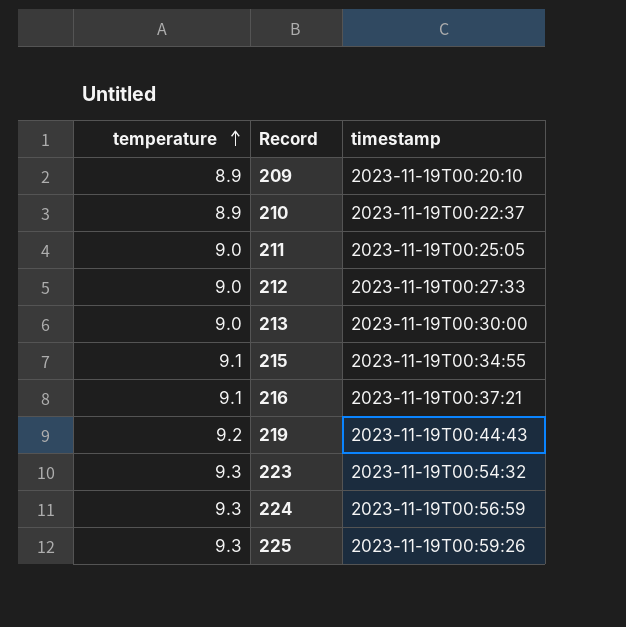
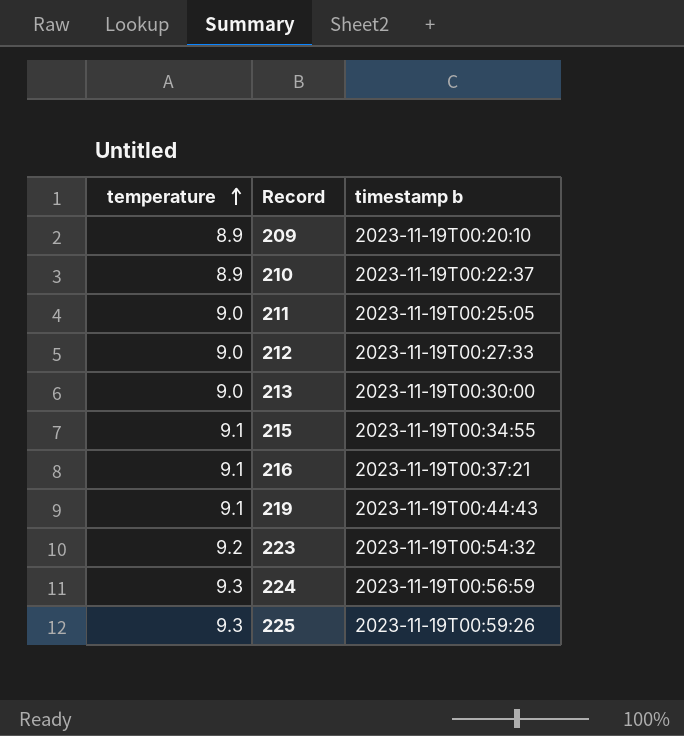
column name: timestamp -> timestamp b
219 | temperature: 9.2 -> 9.1
223 | temperature: 9.3 -> 9.2

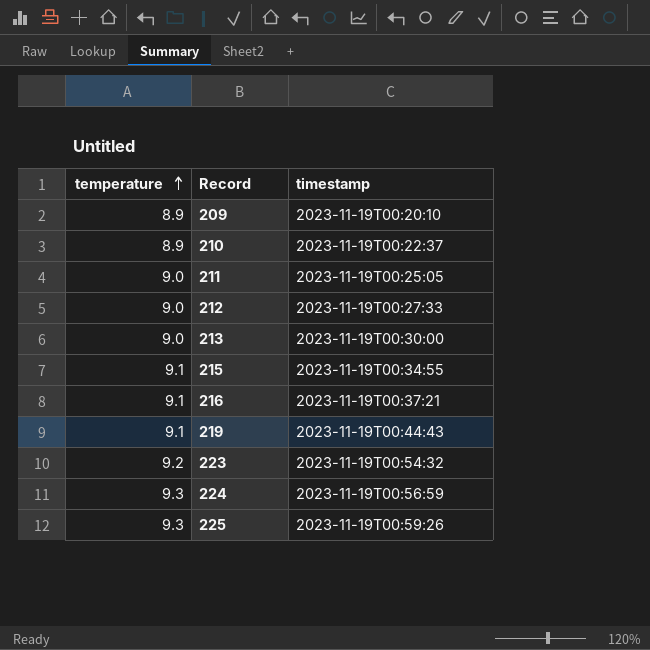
column name: timestamp b -> timestamp

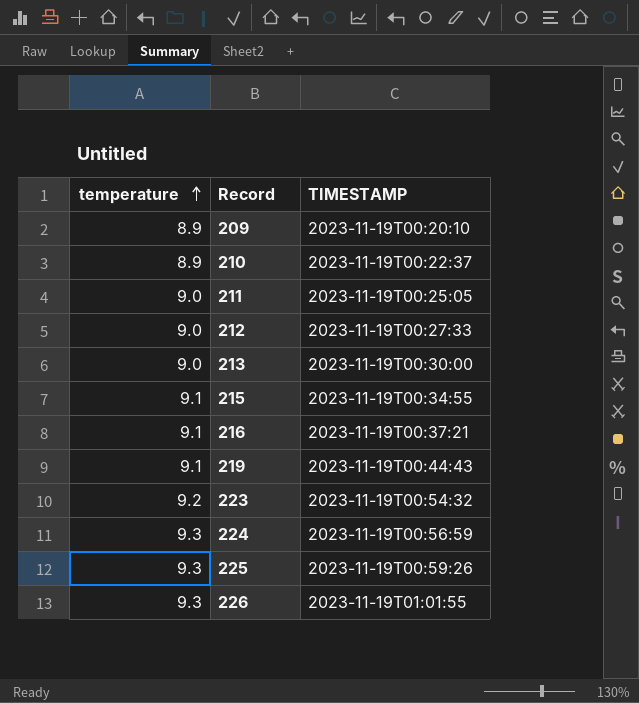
column name: timestamp -> TIMESTAMP
row 226: none -> 9.3 | 2023-11-19T01:01:55

